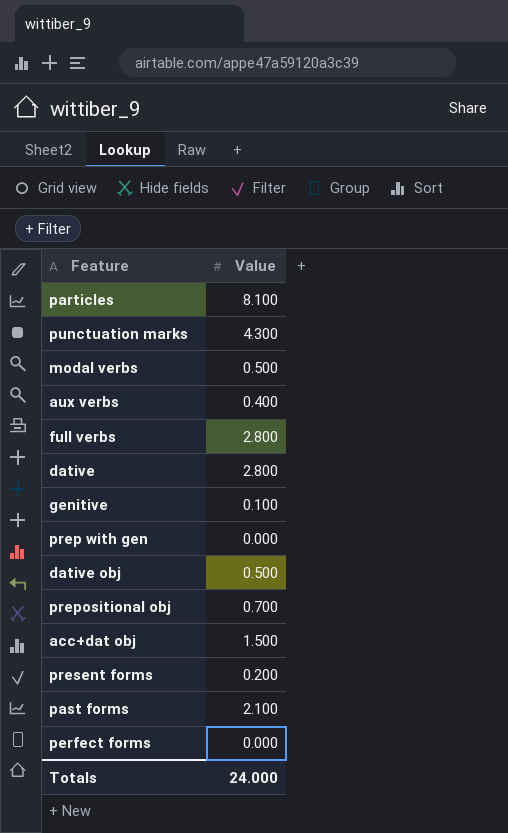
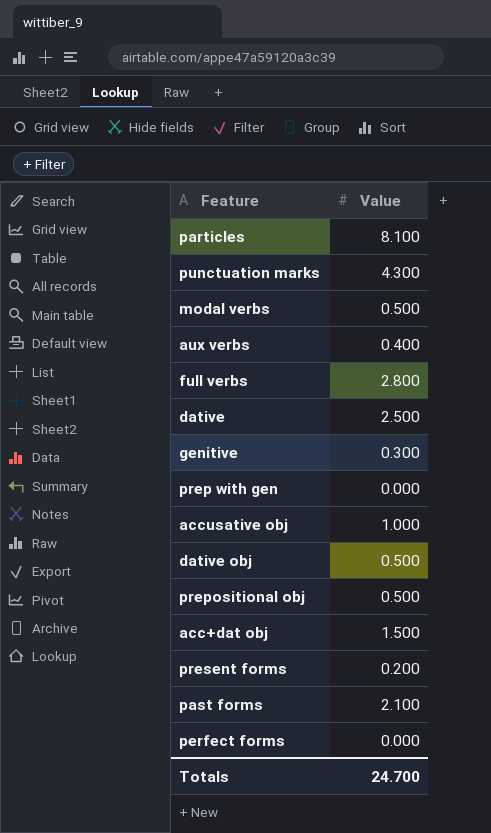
dative | Value: 2.800 -> 2.500
genitive | Value: 0.100 -> 0.300
row accusative obj: none -> 1.000
prepositional obj | Value: 0.700 -> 0.500
Totals | Value: 24.000 -> 24.700

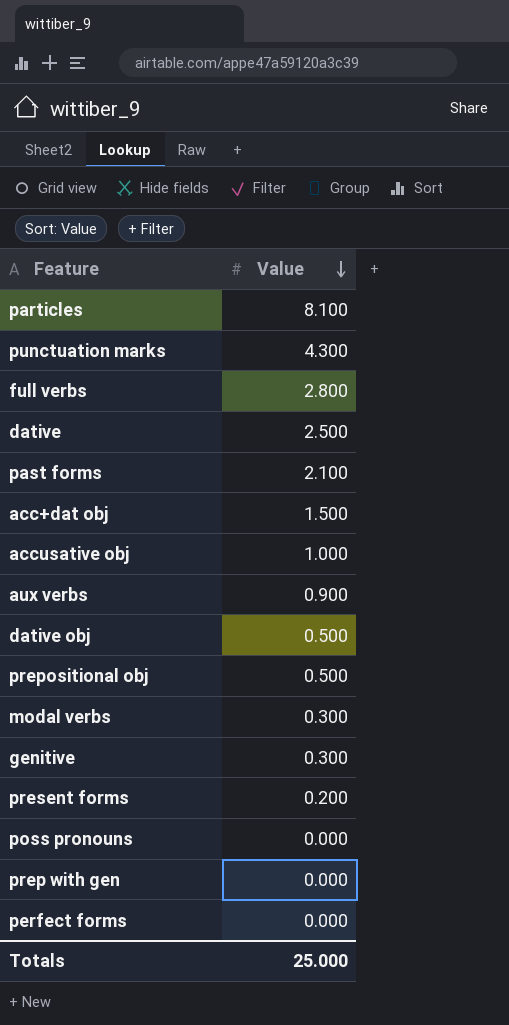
row order: none -> Value descending
aux verbs | Value: 0.400 -> 0.900
modal verbs | Value: 0.500 -> 0.300
row poss pronouns: none -> 0.000
Totals | Value: 24.700 -> 25.000

